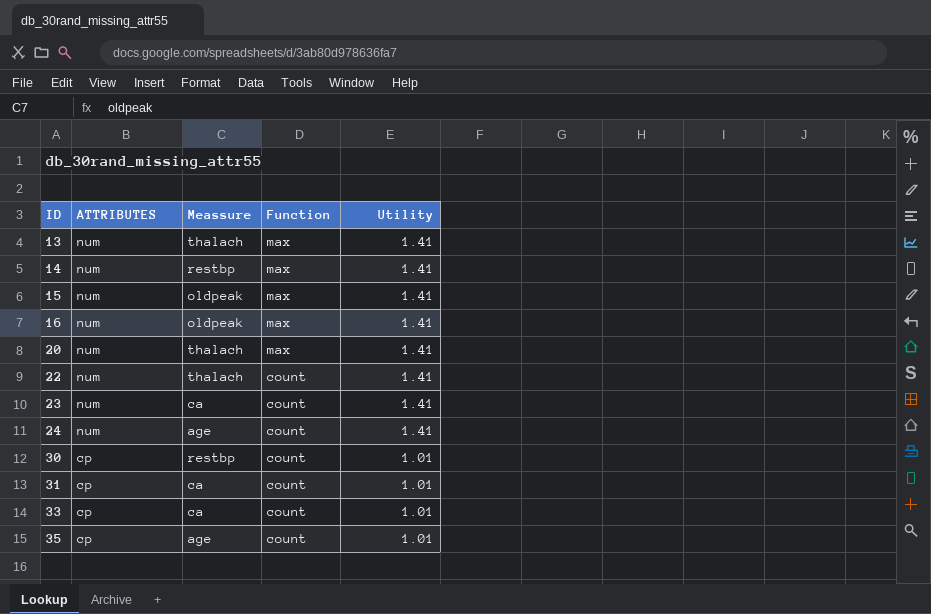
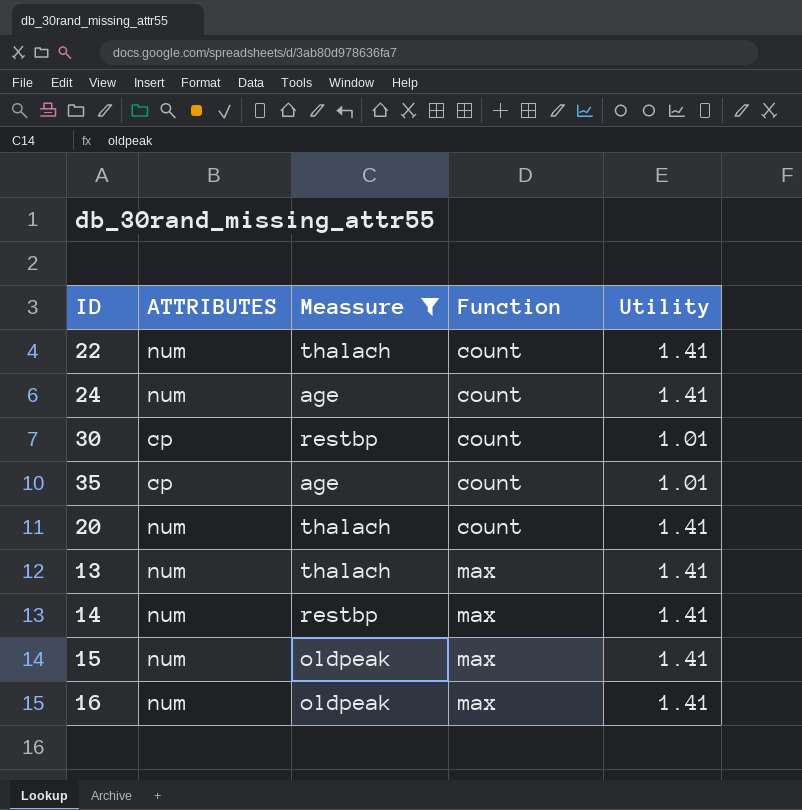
filter: none -> Meassure != ca
row order: ID ascending -> Function ascending
20 | Function: max -> count

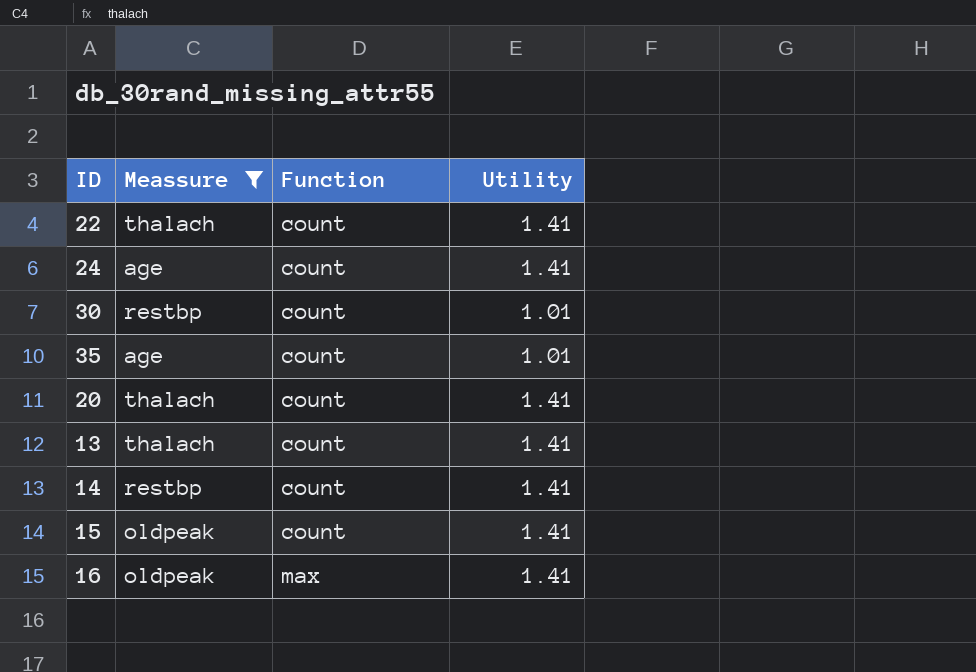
column ATTRIBUTES | position: 2 -> none
13 | Function: max -> count
14 | Function: max -> count
15 | Function: max -> count

